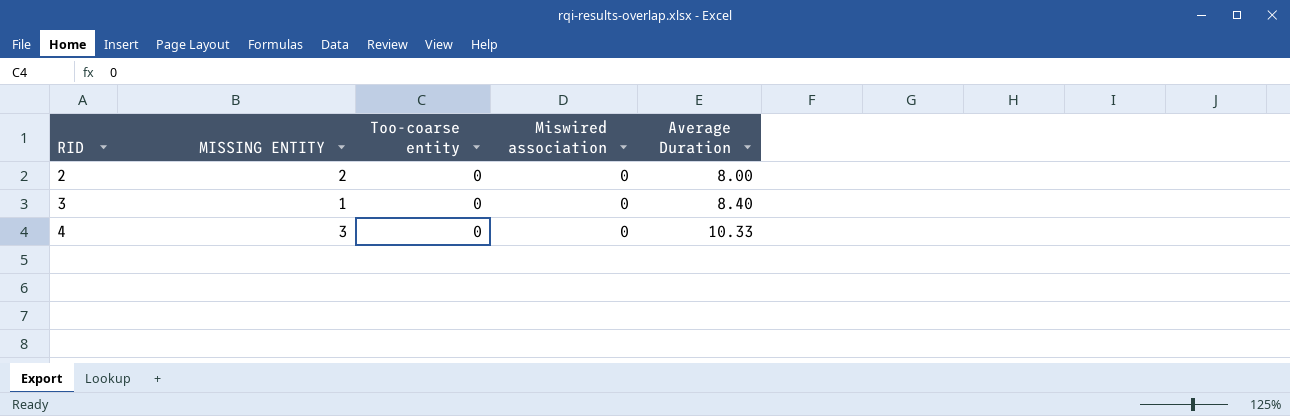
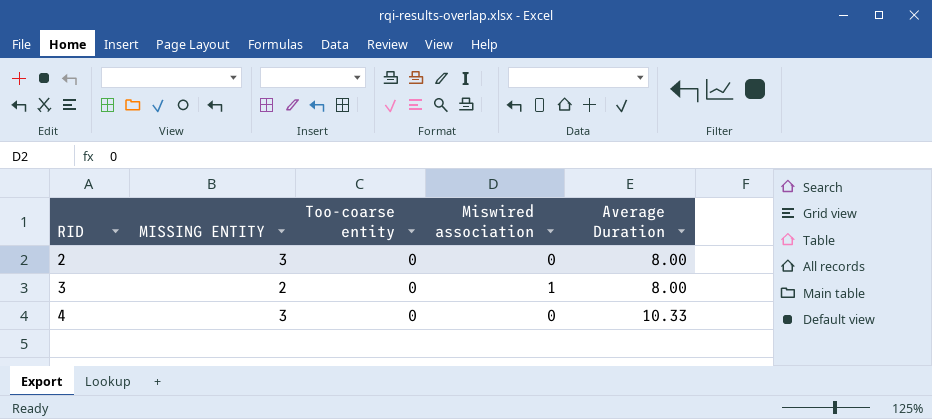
2 | MISSING ENTITY: 2 -> 3
3 | MISSING ENTITY: 1 -> 2
3 | Miswired association: 0 -> 1
3 | Average Duration: 8.40 -> 8.00

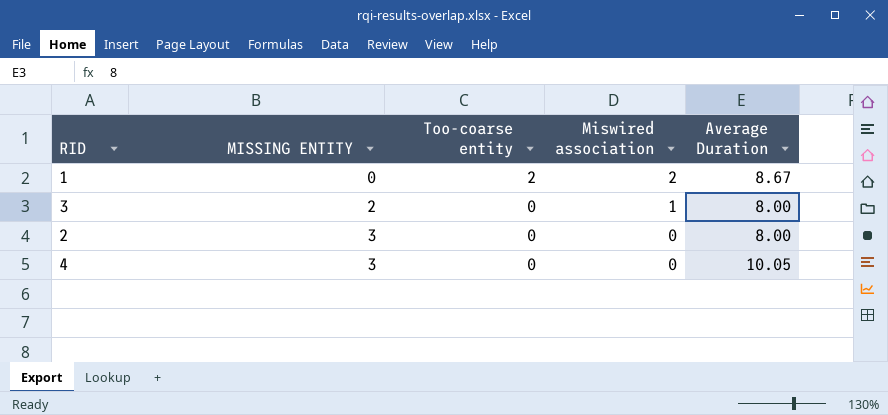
row order: RID ascending -> MISSING ENTITY ascending
row 1: none -> 0 | 2 | 2 | 8.67
4 | Average Duration: 10.33 -> 10.05

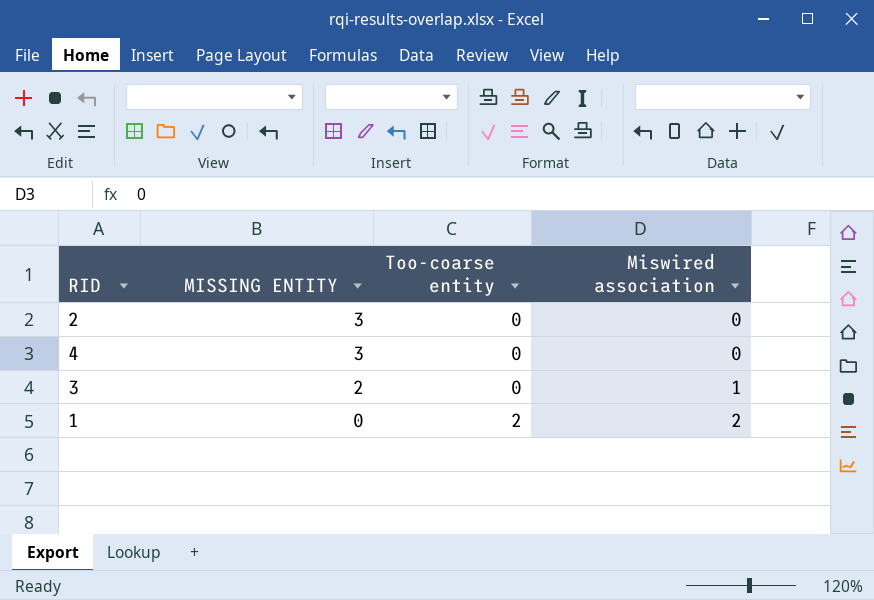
row order: MISSING ENTITY ascending -> MISSING ENTITY descending
column Average Duration | position: 5 -> none

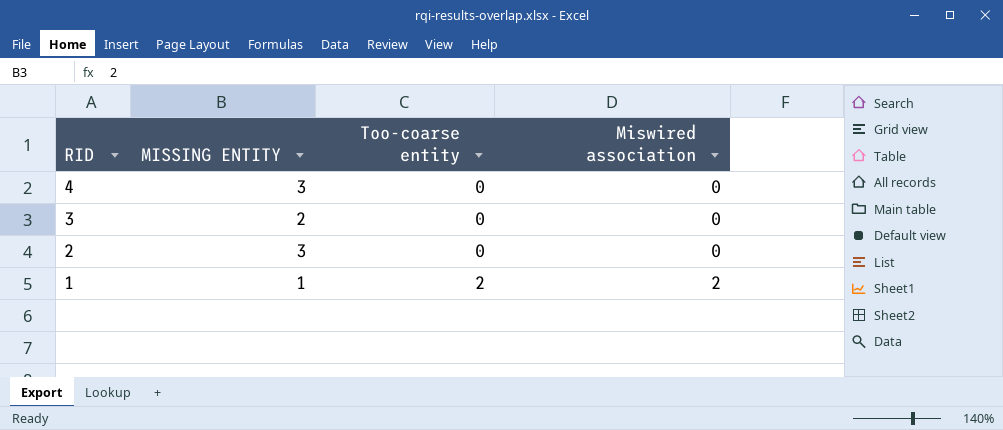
row order: MISSING ENTITY descending -> RID descending
3 | Miswired association: 1 -> 0
1 | MISSING ENTITY: 0 -> 1

